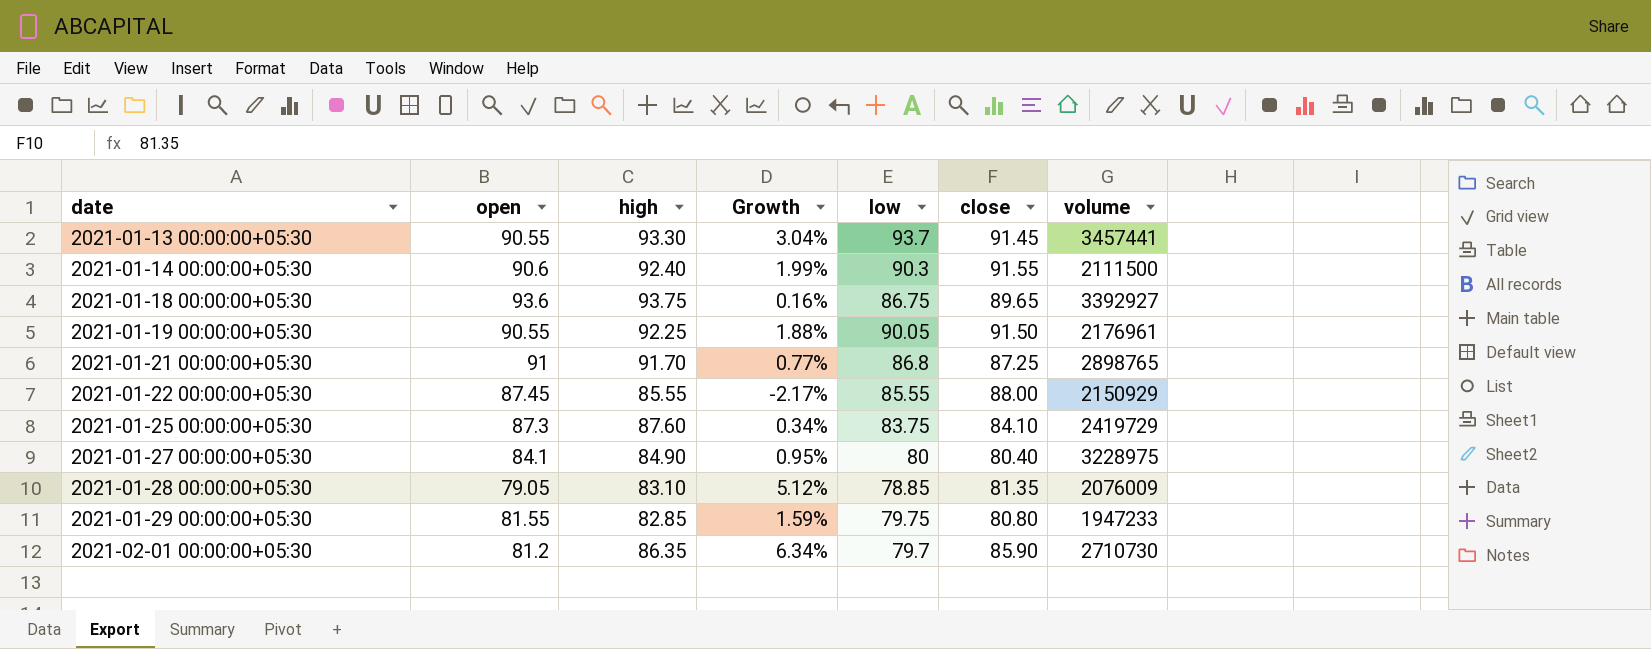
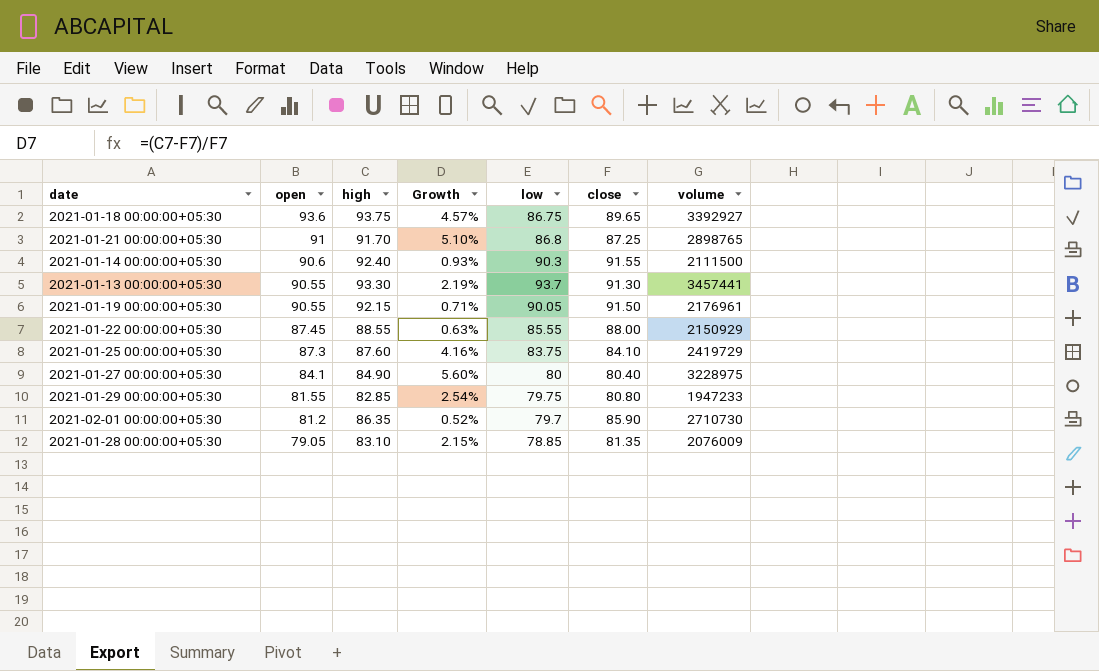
row order: date ascending -> open descending
column Growth | formula: ([high] - [open]) / [open] -> ([high] - [close]) / [close]
2021-01-13 00:00:00+05:30 | close: 91.45 -> 91.30
2021-01-19 00:00:00+05:30 | high: 92.25 -> 92.15
2021-01-22 00:00:00+05:30 | high: 85.55 -> 88.55

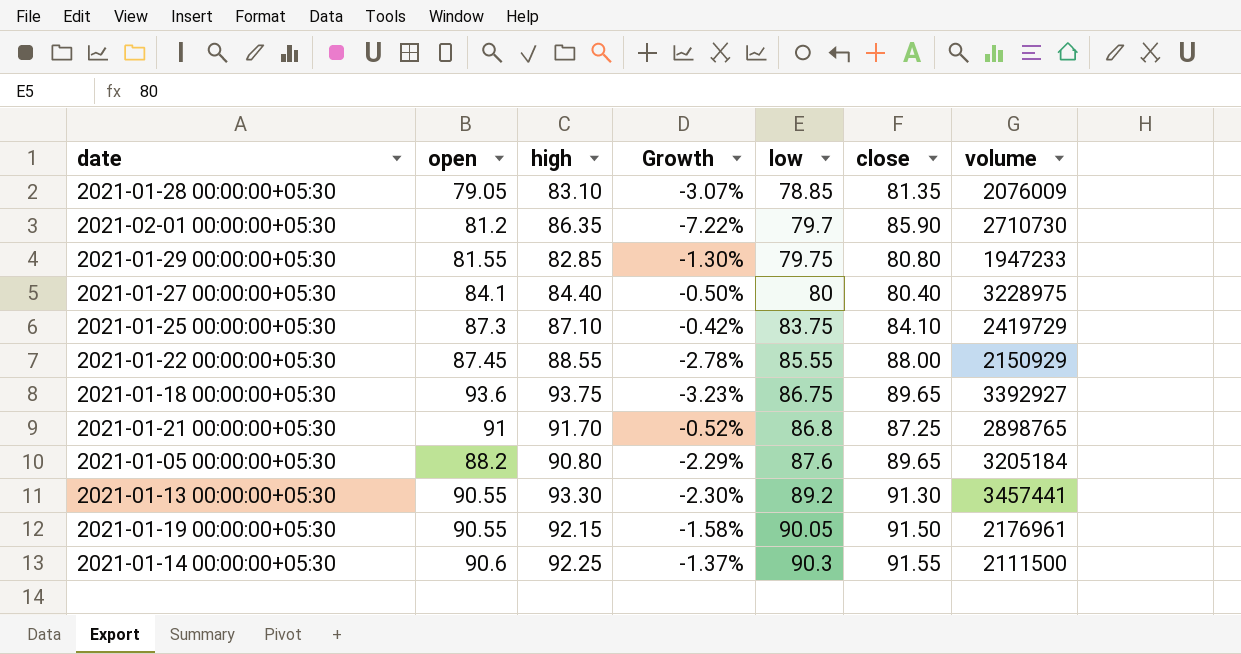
row order: open descending -> low ascending
column Growth | formula: ([high] - [close]) / [close] -> ([low] - [close]) / [close]
2021-01-27 00:00:00+05:30 | high: 84.90 -> 84.40
2021-01-25 00:00:00+05:30 | high: 87.60 -> 87.10
row 2021-01-05 00:00:00+05:30: none -> 88.2 | 90.80 | -2.29% | 87.6 | 89.65 | 3205184
2021-01-13 00:00:00+05:30 | low: 93.7 -> 89.2
2021-01-14 00:00:00+05:30 | high: 92.40 -> 92.25

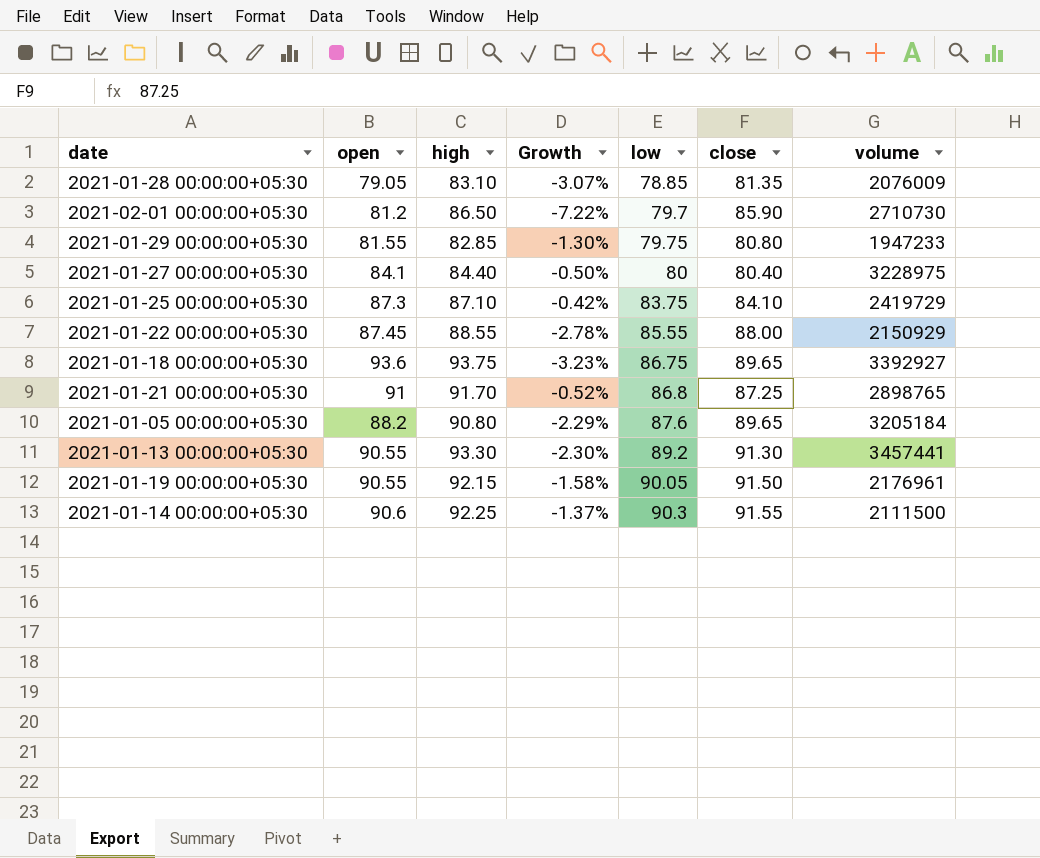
2021-02-01 00:00:00+05:30 | high: 86.35 -> 86.50

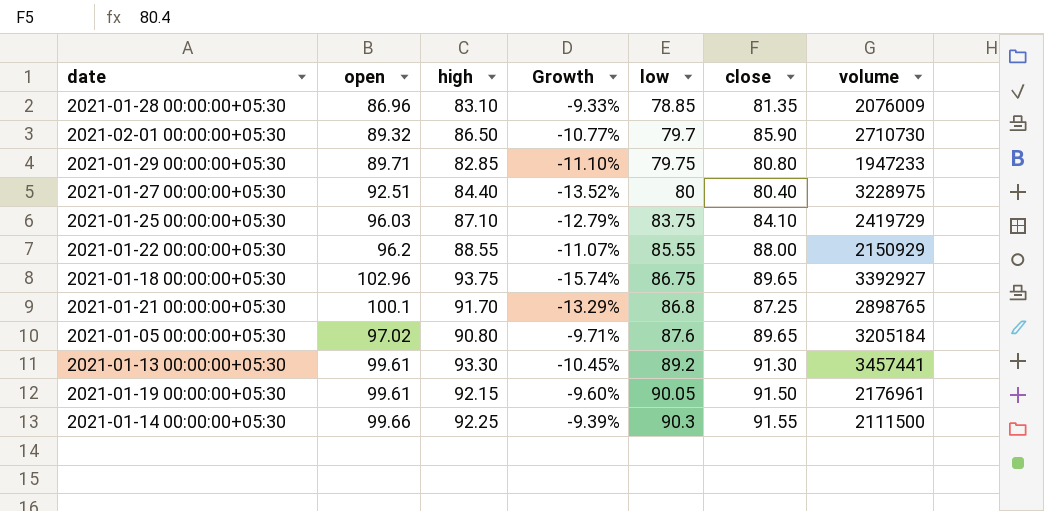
column Growth | formula: ([low] - [close]) / [close] -> ([low] - [open]) / [open]
2021-01-28 00:00:00+05:30 | open: 79.05 -> 86.96
2021-02-01 00:00:00+05:30 | open: 81.2 -> 89.32
2021-01-29 00:00:00+05:30 | open: 81.55 -> 89.71
2021-01-27 00:00:00+05:30 | open: 84.1 -> 92.51
2021-01-25 00:00:00+05:30 | open: 87.3 -> 96.03
2021-01-22 00:00:00+05:30 | open: 87.45 -> 96.2
2021-01-18 00:00:00+05:30 | open: 93.6 -> 102.96
2021-01-21 00:00:00+05:30 | open: 91 -> 100.1
2021-01-05 00:00:00+05:30 | open: 88.2 -> 97.02
2021-01-13 00:00:00+05:30 | open: 90.55 -> 99.61
2021-01-19 00:00:00+05:30 | open: 90.55 -> 99.61
2021-01-14 00:00:00+05:30 | open: 90.6 -> 99.66

